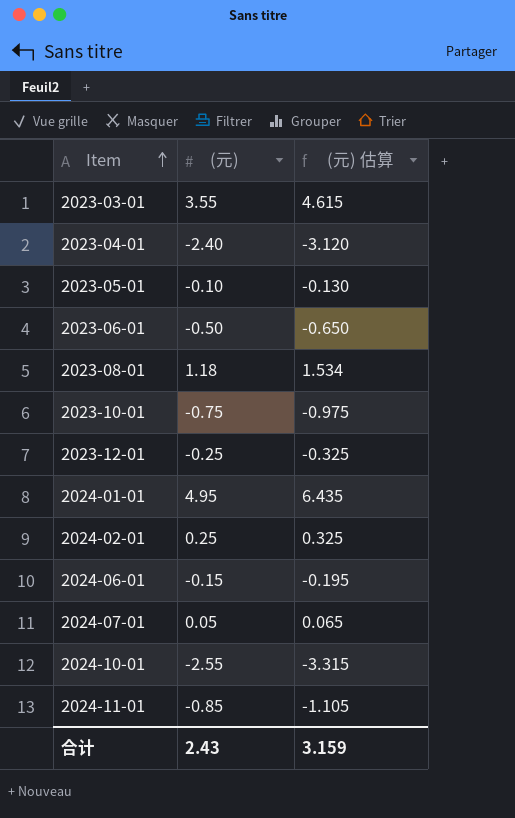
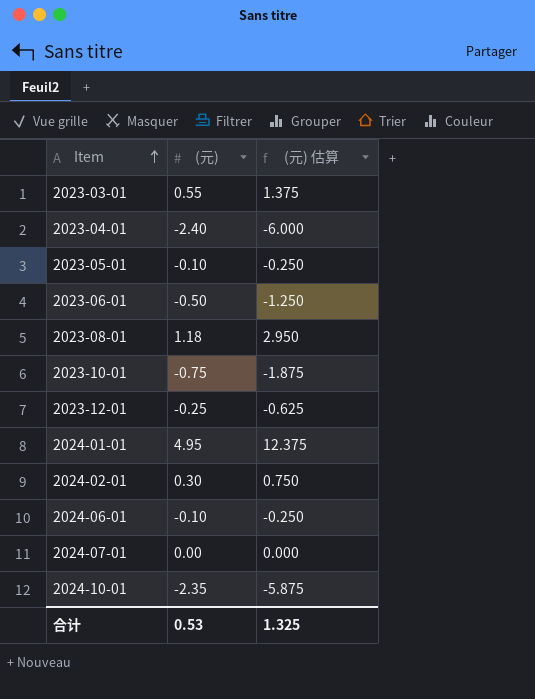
column (元) 估算 | formula: [(元)] * 1.3 -> [(元)] * 2.5
row 2024-11-01: -0.85 | -1.105 -> none
2023-03-01 | (元): 3.55 -> 0.55
2024-02-01 | (元): 0.25 -> 0.30
2024-06-01 | (元): -0.15 -> -0.10
2024-07-01 | (元): 0.05 -> 0.00
2024-10-01 | (元): -2.55 -> -2.35
合计 | (元): 2.43 -> 0.53
合计 | (元) 估算: 3.159 -> 1.325

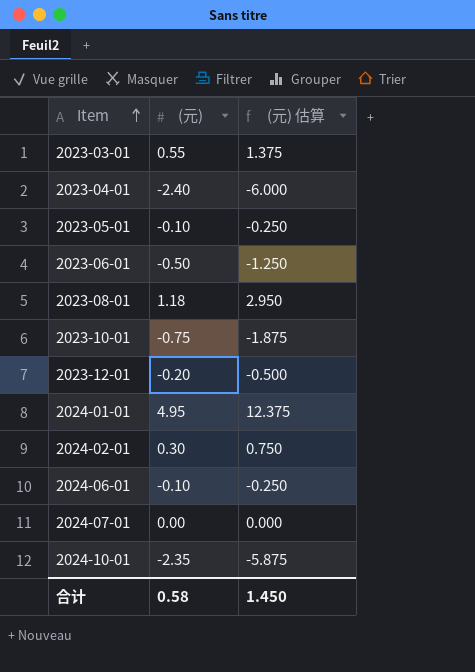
2023-12-01 | (元): -0.25 -> -0.20
2023-12-01 | (元) 估算: -0.625 -> -0.500
合计 | (元): 0.53 -> 0.58
合计 | (元) 估算: 1.325 -> 1.450

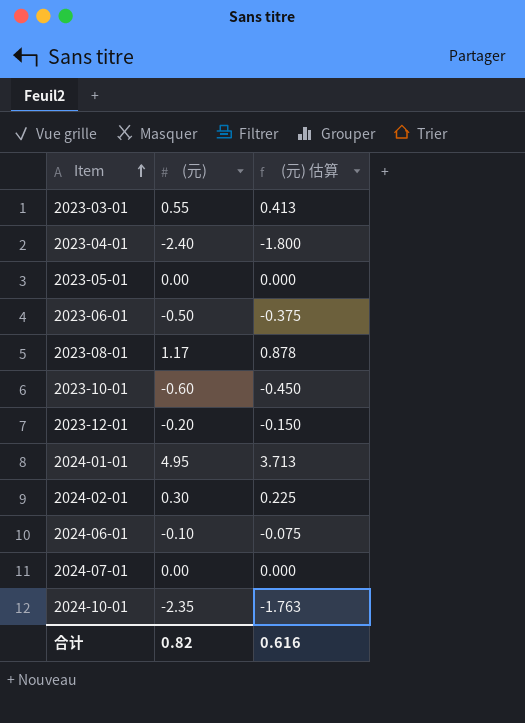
column (元) 估算 | formula: [(元)] * 2.5 -> [(元)] * 0.75
2023-05-01 | (元): -0.10 -> 0.00
2023-08-01 | (元): 1.18 -> 1.17
2023-10-01 | (元): -0.75 -> -0.60
合计 | (元): 0.58 -> 0.82
合计 | (元) 估算: 1.450 -> 0.616

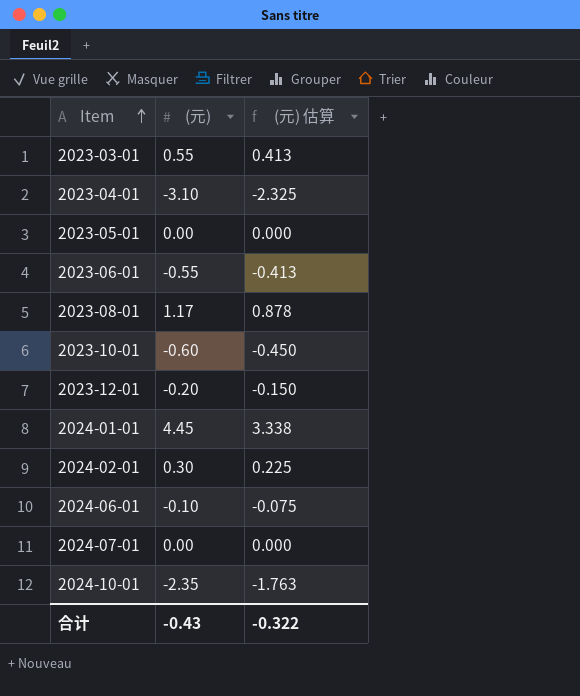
2023-04-01 | (元): -2.40 -> -3.10
2023-04-01 | (元) 估算: -1.800 -> -2.325
2023-06-01 | (元): -0.50 -> -0.55
2023-06-01 | (元) 估算: -0.375 -> -0.413
2024-01-01 | (元): 4.95 -> 4.45
2024-01-01 | (元) 估算: 3.713 -> 3.338
合计 | (元): 0.82 -> -0.43
合计 | (元) 估算: 0.616 -> -0.322

